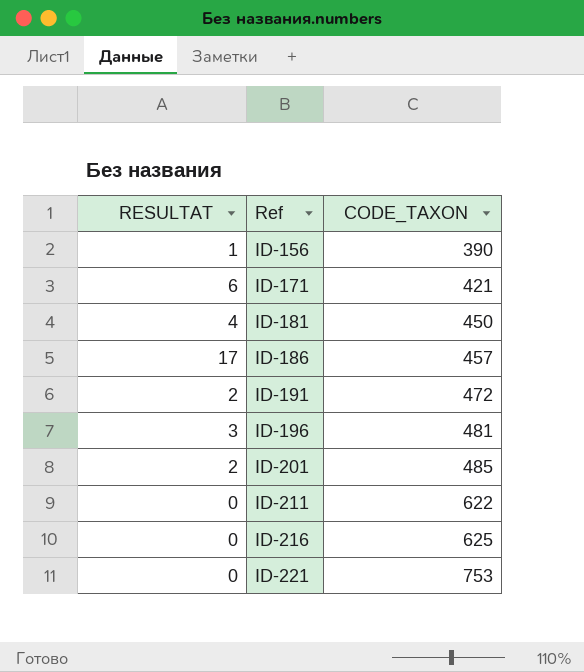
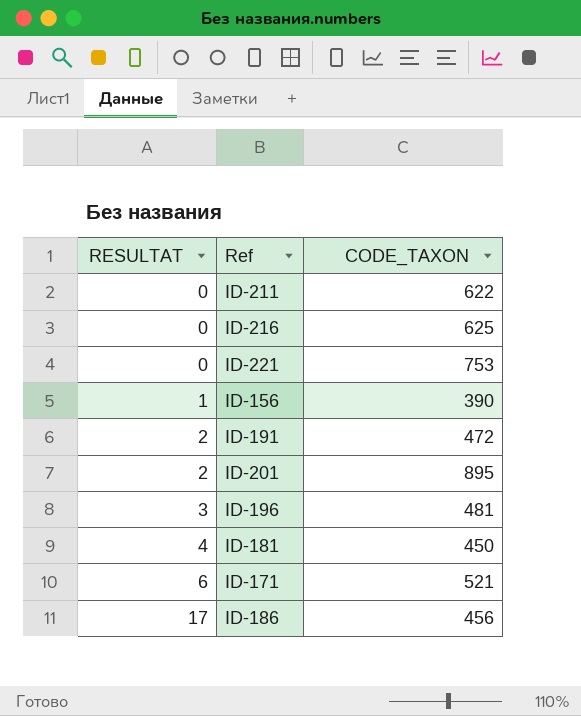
row order: Ref ascending -> RESULTAT ascending
ID-201 | CODE_TAXON: 485 -> 895
ID-171 | CODE_TAXON: 421 -> 521
ID-186 | CODE_TAXON: 457 -> 456

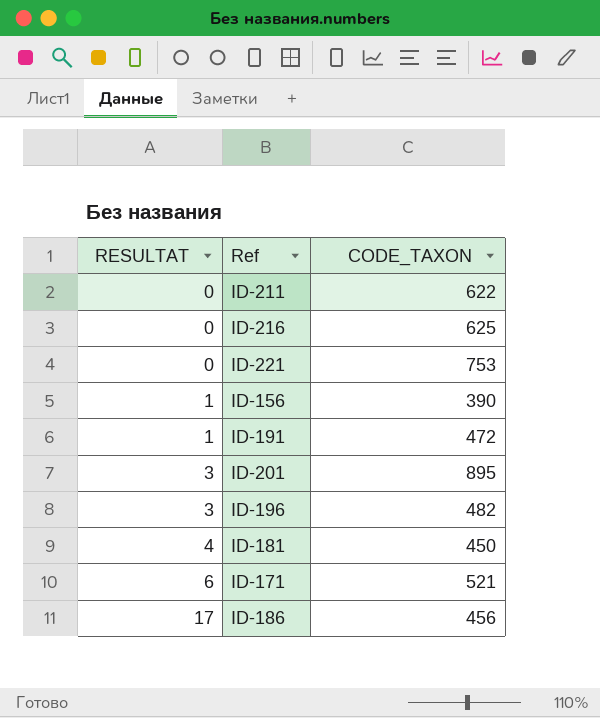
ID-191 | RESULTAT: 2 -> 1
ID-201 | RESULTAT: 2 -> 3
ID-196 | CODE_TAXON: 481 -> 482

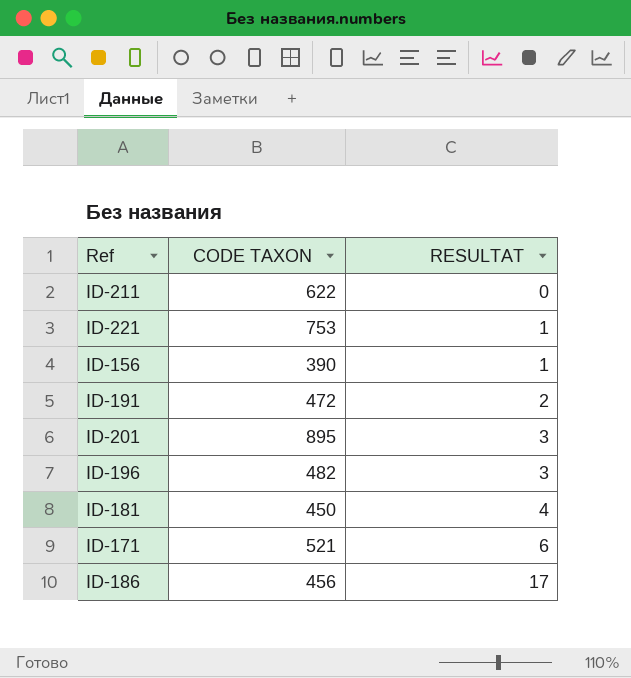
column name: CODE_TAXON -> CODE TAXON
column RESULTAT | position: 1 -> 3
row ID-216: 0 | 625 -> none
ID-221 | RESULTAT: 0 -> 1
ID-191 | RESULTAT: 1 -> 2

